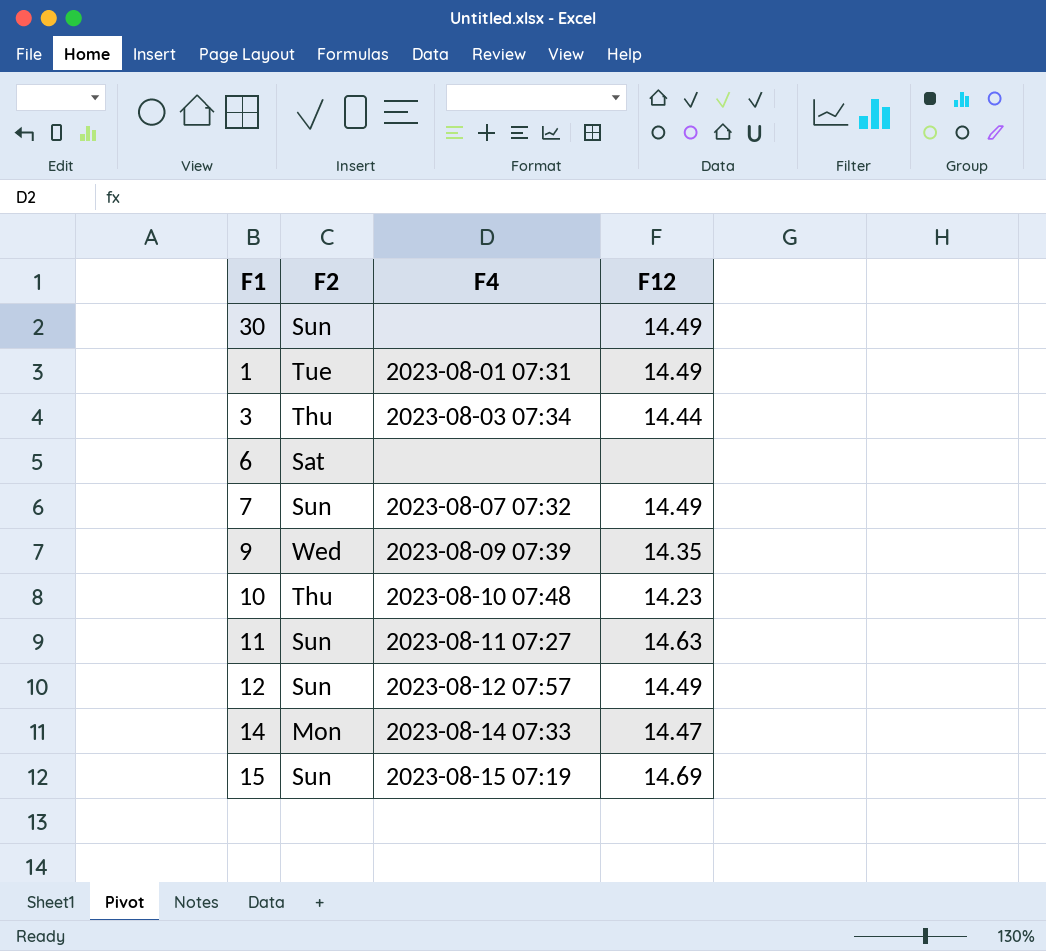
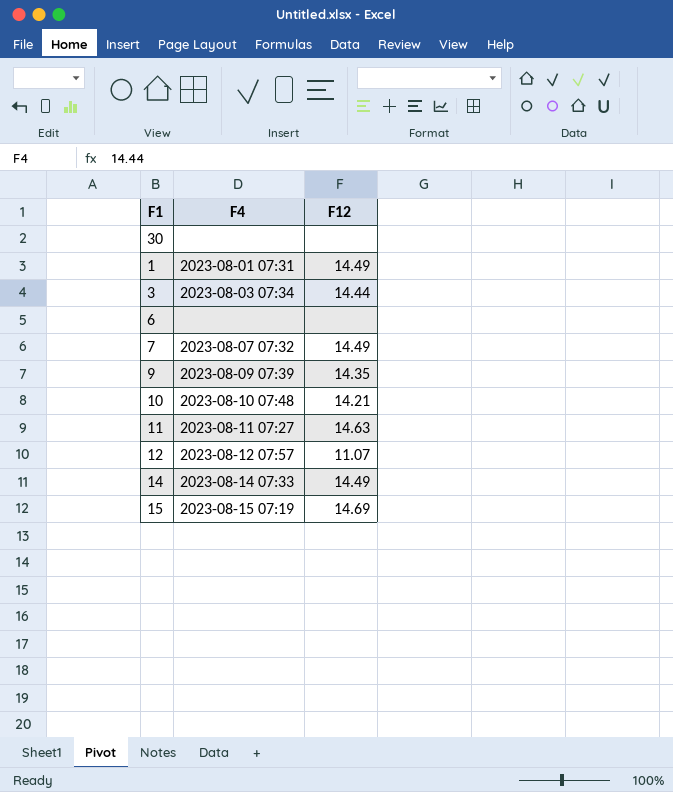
column F2 | position: 2 -> none
30 | F12: 14.49 -> none
10 | F12: 14.23 -> 14.21
12 | F12: 14.49 -> 11.07
14 | F12: 14.47 -> 14.49

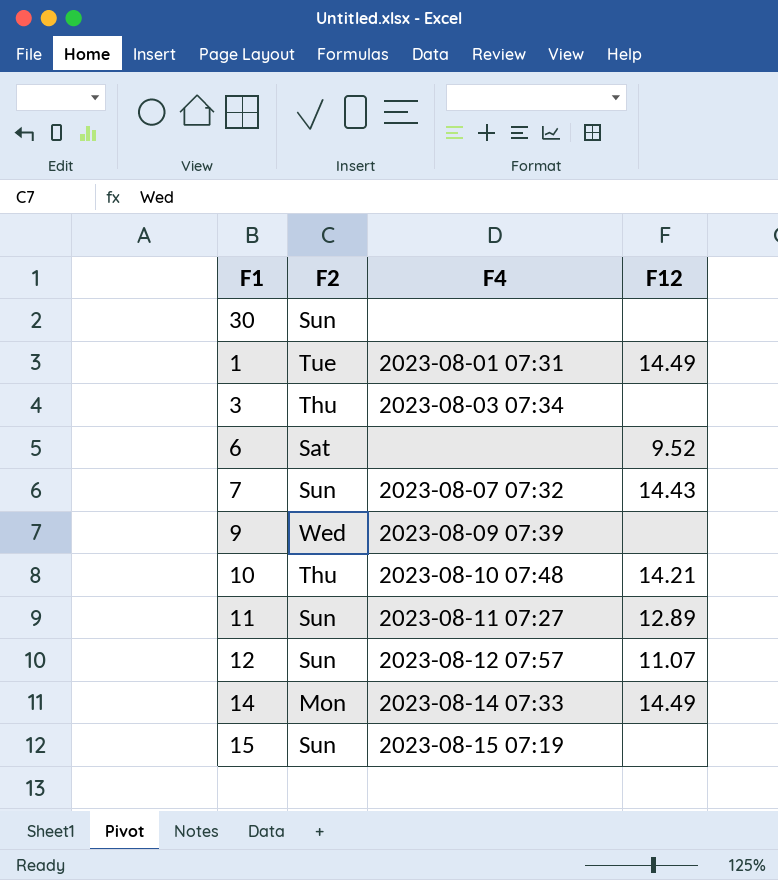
column F2 | position: none -> 2
3 | F12: 14.44 -> none
6 | F12: none -> 9.52
7 | F12: 14.49 -> 14.43
9 | F12: 14.35 -> none
11 | F12: 14.63 -> 12.89
15 | F12: 14.69 -> none

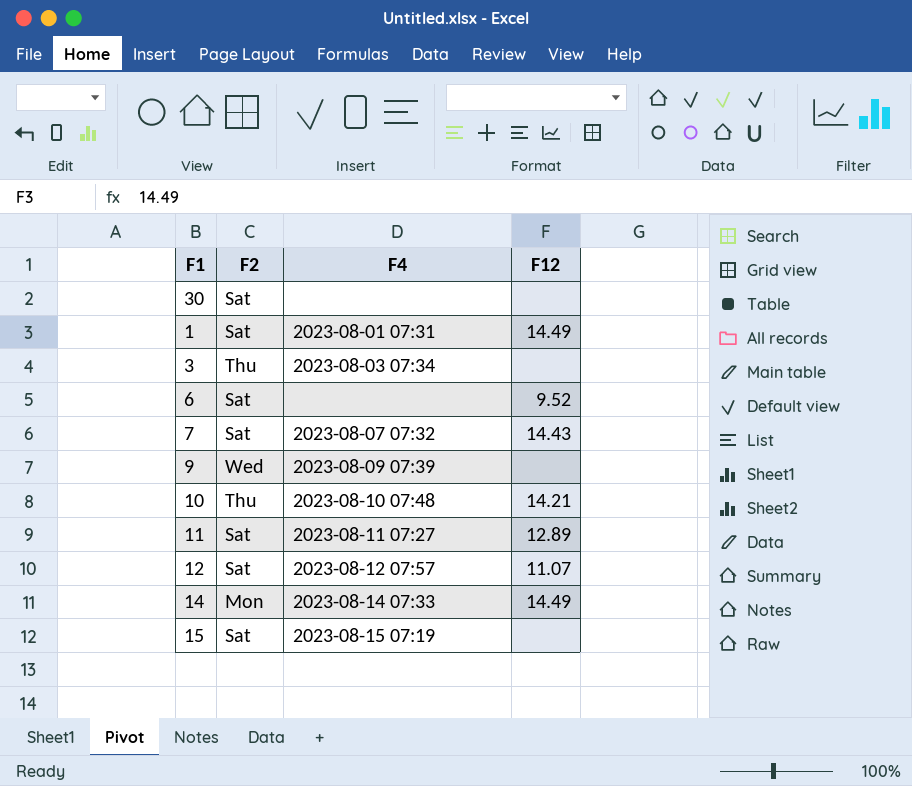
30 | F2: Sun -> Sat
1 | F2: Tue -> Sat
7 | F2: Sun -> Sat
11 | F2: Sun -> Sat
12 | F2: Sun -> Sat
15 | F2: Sun -> Sat

